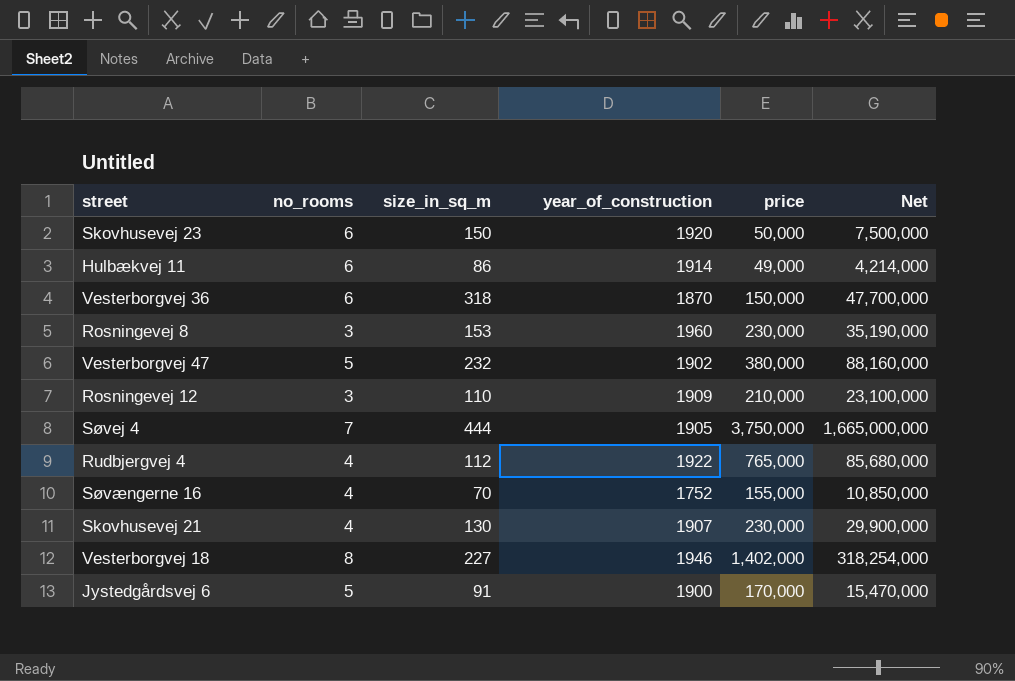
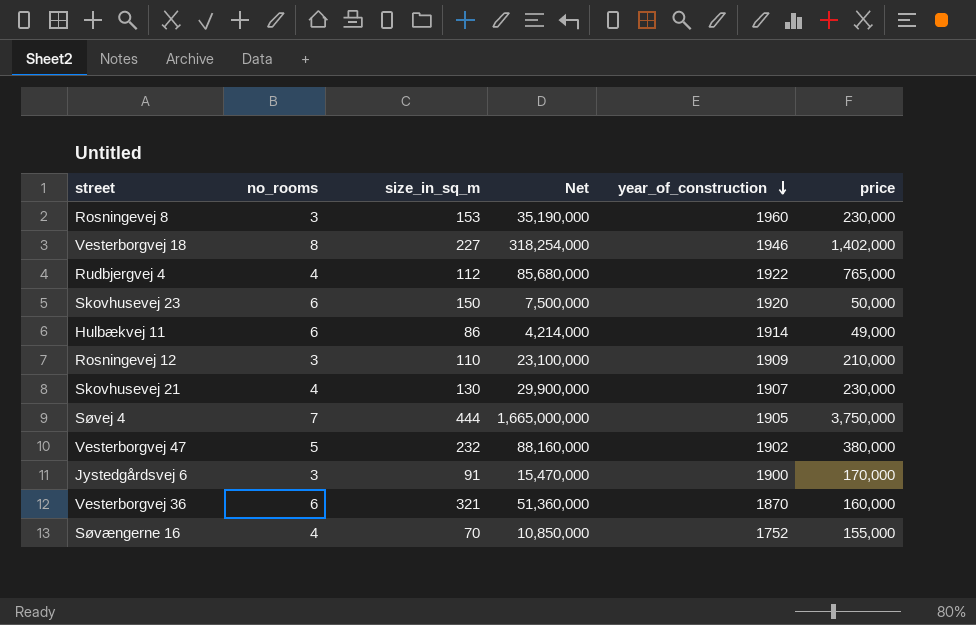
row order: none -> year_of_construction descending
column Net | position: 6 -> 4
Jystedgårdsvej 6 | no_rooms: 5 -> 3
Vesterborgvej 36 | size_in_sq_m: 318 -> 321
Vesterborgvej 36 | Net: 47,700,000 -> 51,360,000
Vesterborgvej 36 | price: 150,000 -> 160,000

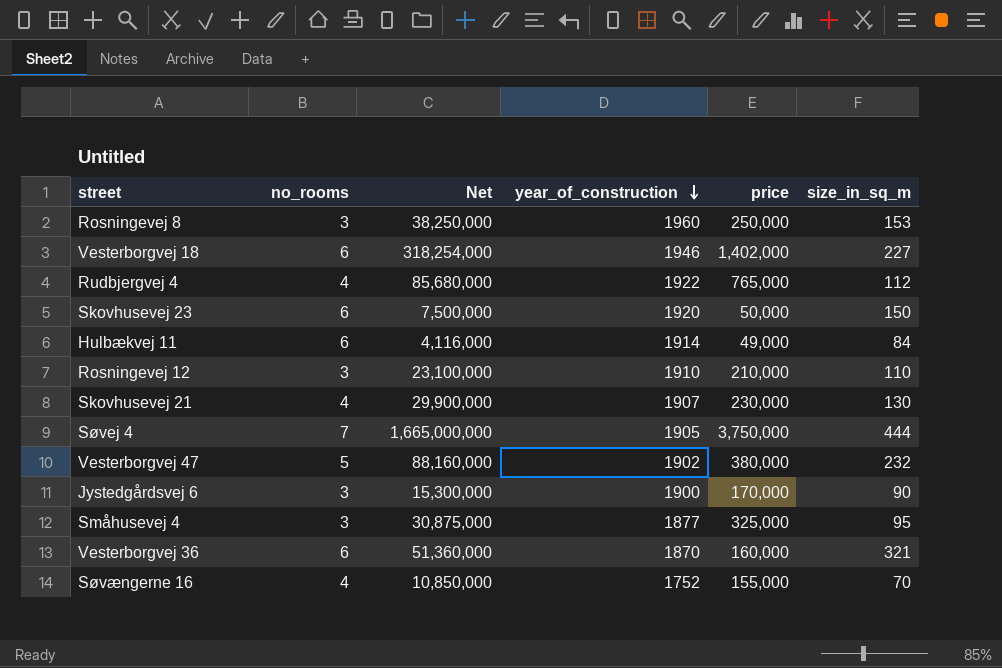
column size_in_sq_m | position: 3 -> 6
Rosningevej 8 | Net: 35,190,000 -> 38,250,000
Rosningevej 8 | price: 230,000 -> 250,000
Vesterborgvej 18 | no_rooms: 8 -> 6
Hulbækvej 11 | Net: 4,214,000 -> 4,116,000
Hulbækvej 11 | size_in_sq_m: 86 -> 84
Rosningevej 12 | year_of_construction: 1909 -> 1910
Jystedgårdsvej 6 | Net: 15,470,000 -> 15,300,000
Jystedgårdsvej 6 | size_in_sq_m: 91 -> 90
row Småhusevej 4: none -> 3 | 30,875,000 | 1877 | 325,000 | 95

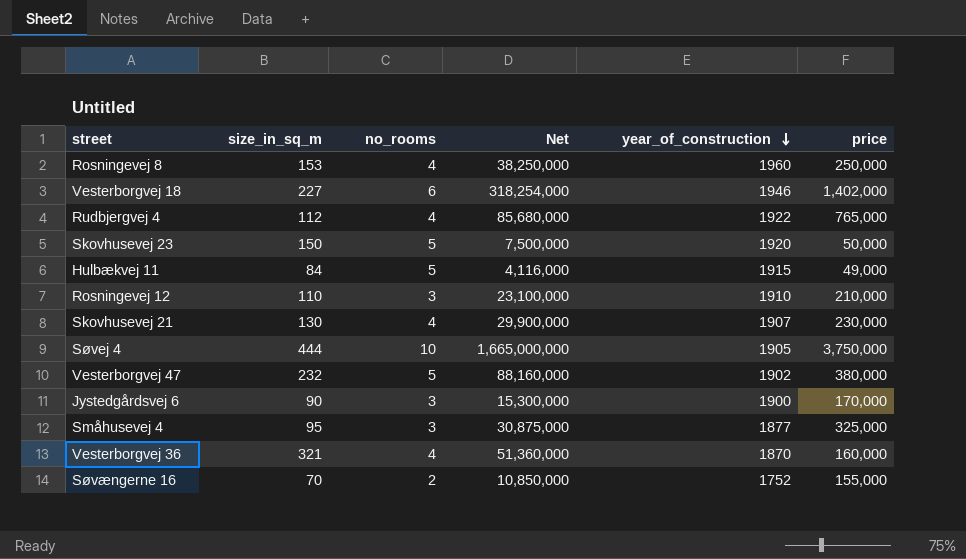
column size_in_sq_m | position: 6 -> 2
Rosningevej 8 | no_rooms: 3 -> 4
Skovhusevej 23 | no_rooms: 6 -> 5
Hulbækvej 11 | no_rooms: 6 -> 5
Hulbækvej 11 | year_of_construction: 1914 -> 1915
Søvej 4 | no_rooms: 7 -> 10
Vesterborgvej 36 | no_rooms: 6 -> 4
Søvængerne 16 | no_rooms: 4 -> 2

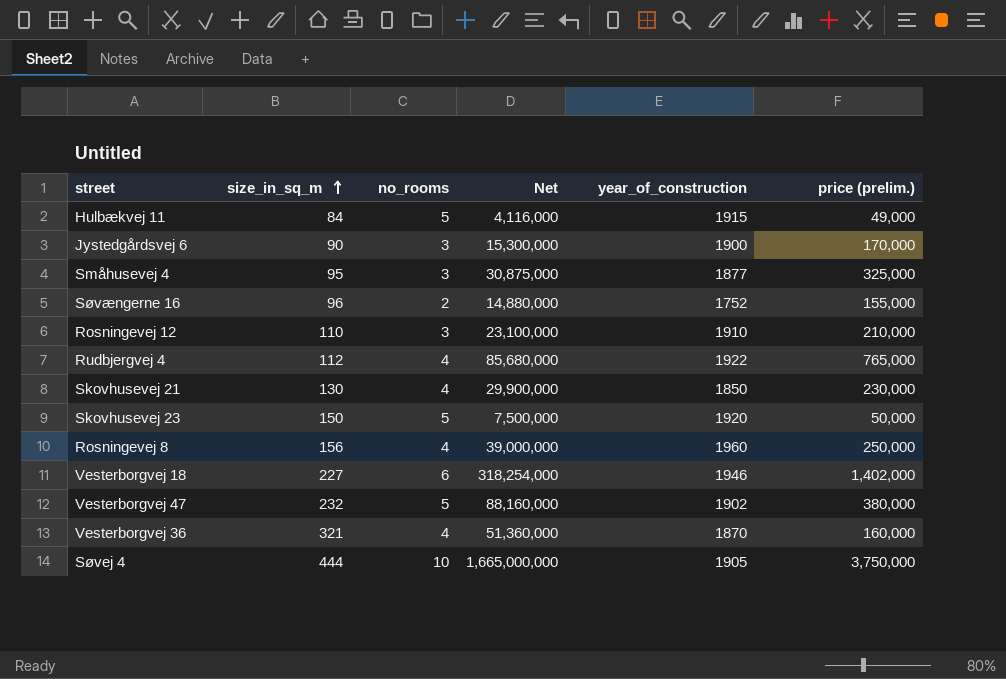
row order: year_of_construction descending -> size_in_sq_m ascending
column name: price -> price (prelim.)
Søvængerne 16 | size_in_sq_m: 70 -> 96
Søvængerne 16 | Net: 10,850,000 -> 14,880,000
Skovhusevej 21 | year_of_construction: 1907 -> 1850
Rosningevej 8 | size_in_sq_m: 153 -> 156
Rosningevej 8 | Net: 38,250,000 -> 39,000,000

